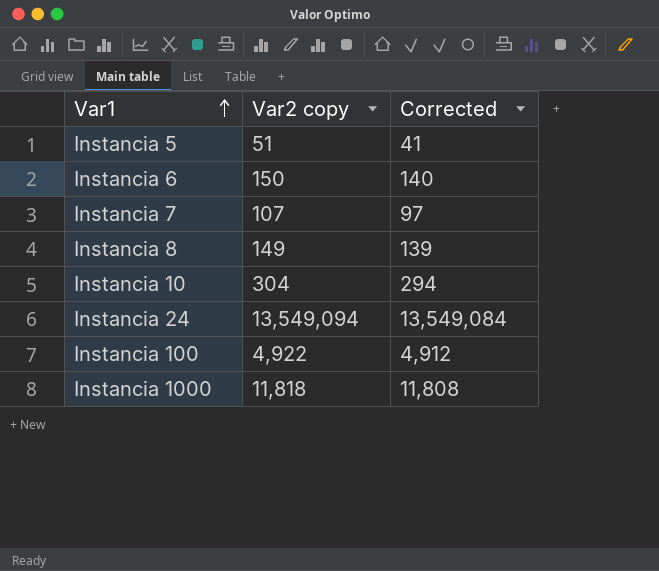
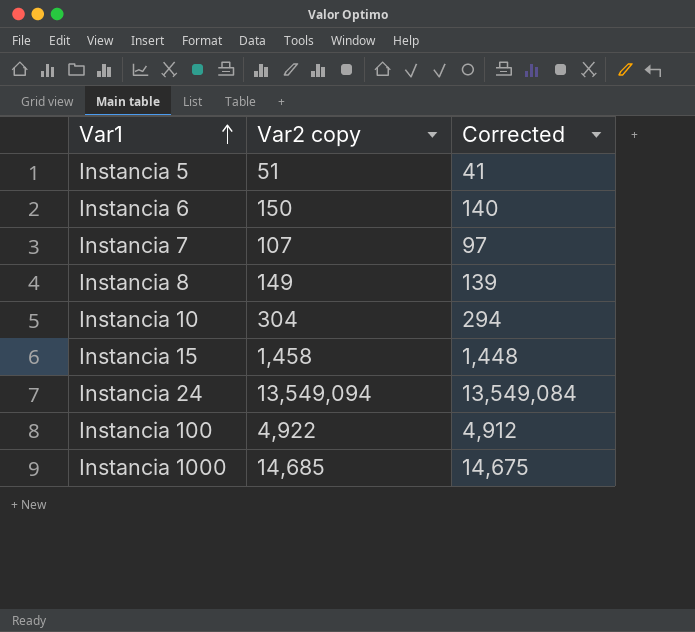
row Instancia 15: none -> 1,458 | 1,448
Instancia 1000 | Var2 copy: 11,818 -> 14,685
Instancia 1000 | Corrected: 11,808 -> 14,675

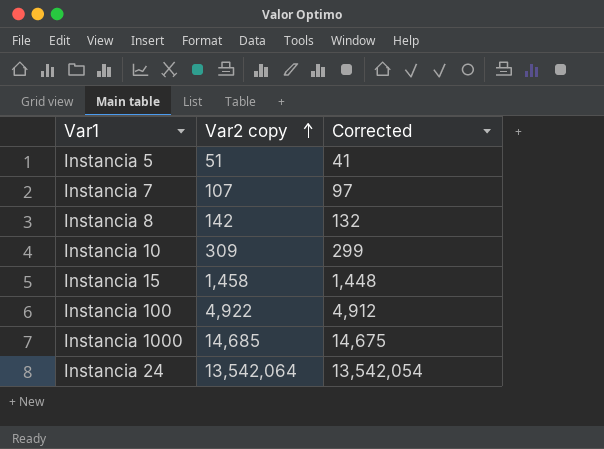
row order: Var1 ascending -> Var2 copy ascending
row Instancia 6: 150 | 140 -> none
Instancia 8 | Var2 copy: 149 -> 142
Instancia 8 | Corrected: 139 -> 132
Instancia 10 | Var2 copy: 304 -> 309
Instancia 10 | Corrected: 294 -> 299
Instancia 24 | Var2 copy: 13,549,094 -> 13,542,064
Instancia 24 | Corrected: 13,549,084 -> 13,542,054

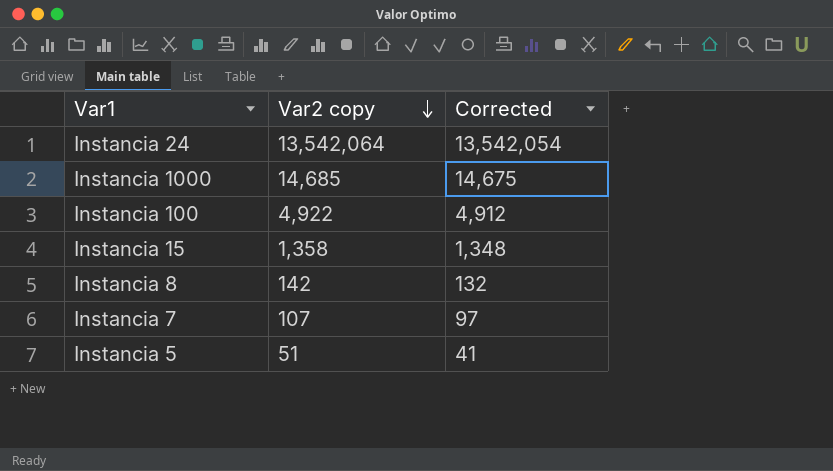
row order: Var2 copy ascending -> Var2 copy descending
row Instancia 10: 309 | 299 -> none
Instancia 15 | Var2 copy: 1,458 -> 1,358
Instancia 15 | Corrected: 1,448 -> 1,348

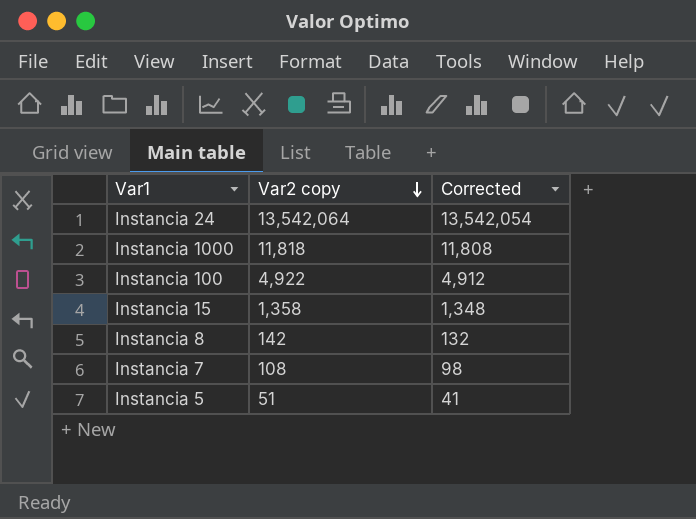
Instancia 1000 | Var2 copy: 14,685 -> 11,818
Instancia 1000 | Corrected: 14,675 -> 11,808
Instancia 7 | Var2 copy: 107 -> 108
Instancia 7 | Corrected: 97 -> 98

